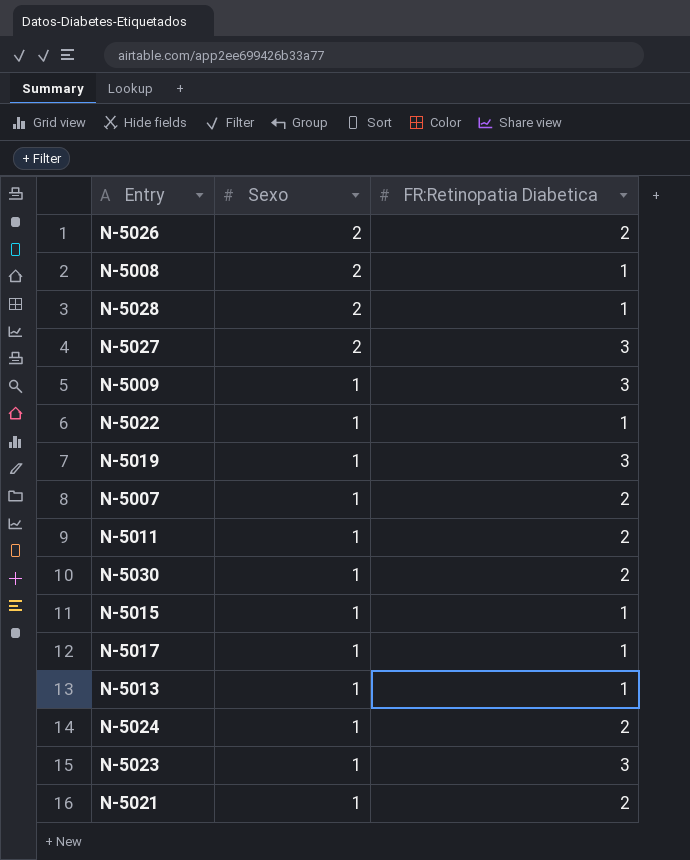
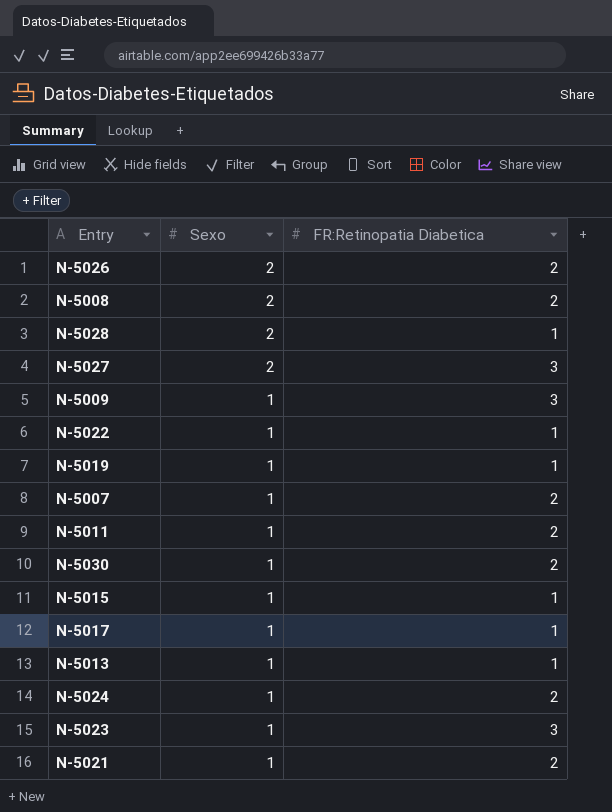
N-5008 | FR:Retinopatia Diabetica: 1 -> 2
N-5019 | FR:Retinopatia Diabetica: 3 -> 1

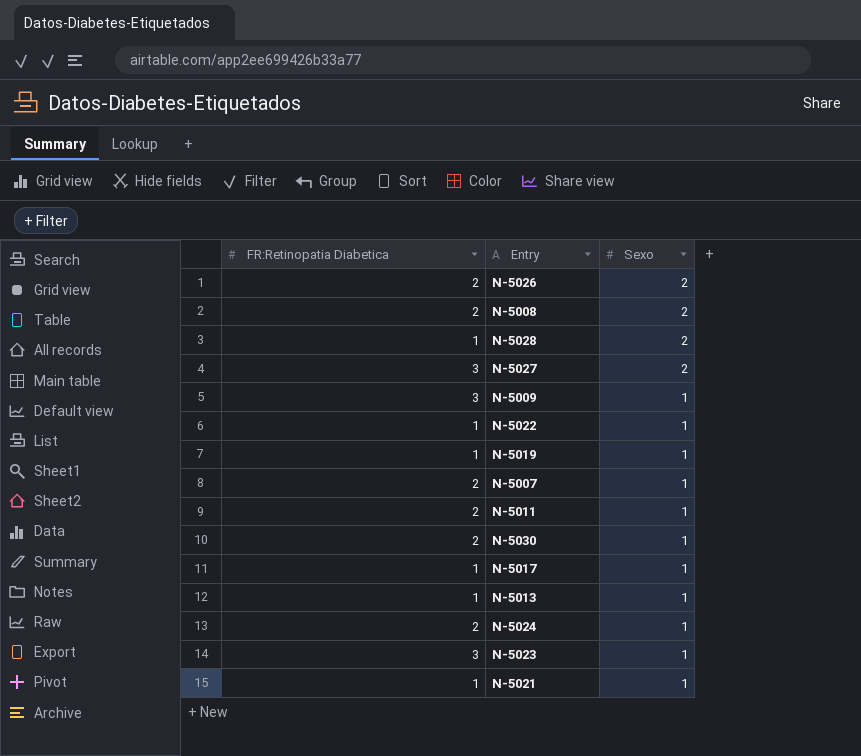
column FR:Retinopatia Diabetica | position: 3 -> 1
row N-5015: 1 | 1 -> none
N-5021 | FR:Retinopatia Diabetica: 2 -> 1

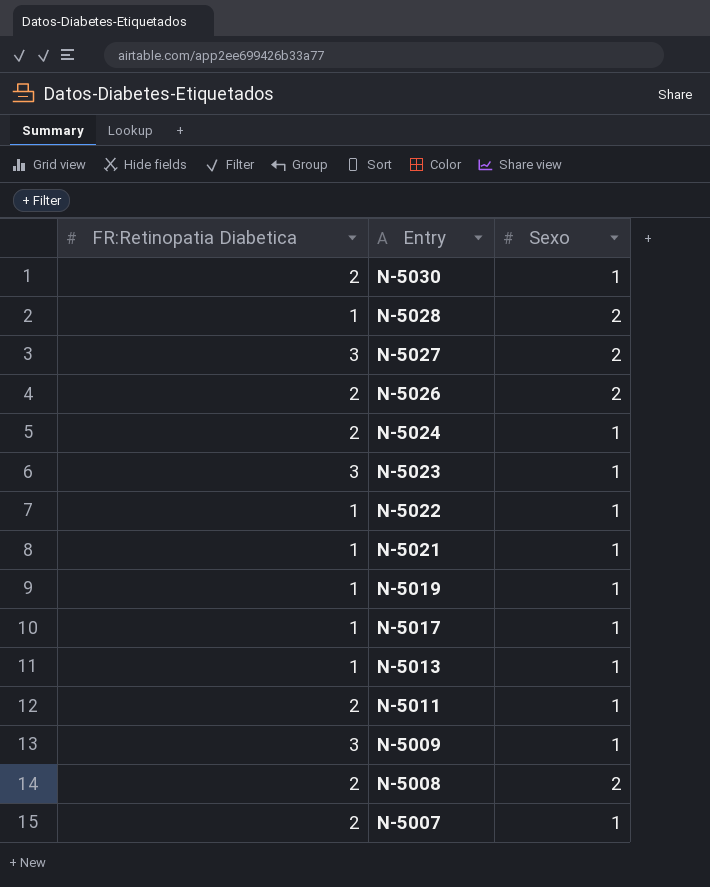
row order: Sexo descending -> Entry descending

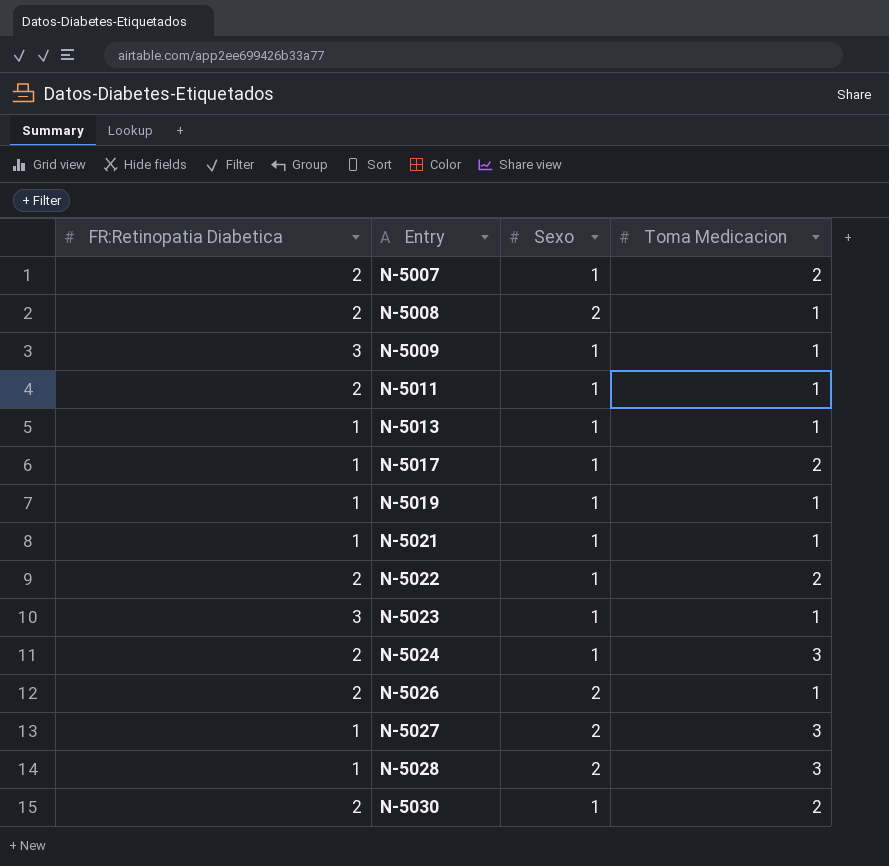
row order: Entry descending -> Entry ascending
column Toma Medicacion | position: none -> 4
N-5022 | FR:Retinopatia Diabetica: 1 -> 2
N-5027 | FR:Retinopatia Diabetica: 3 -> 1

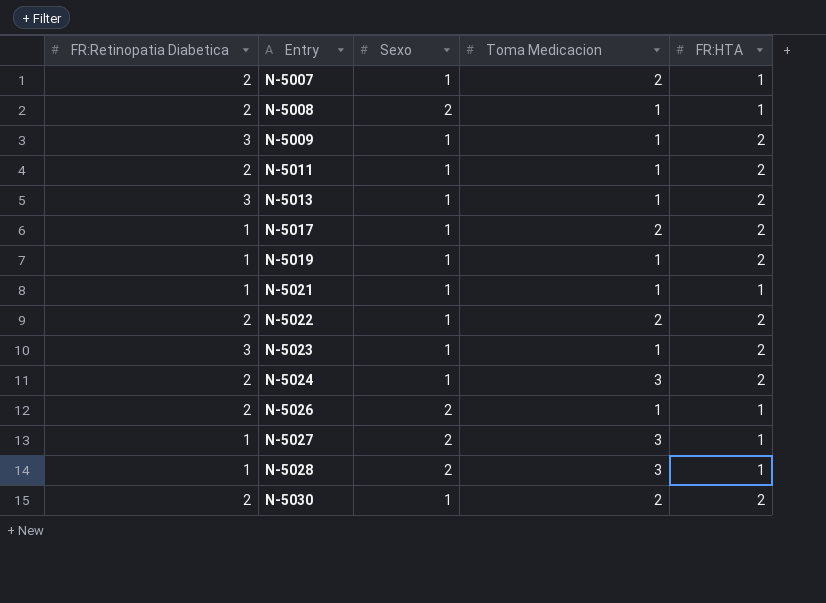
column FR:HTA | position: none -> 5
N-5013 | FR:Retinopatia Diabetica: 1 -> 3

